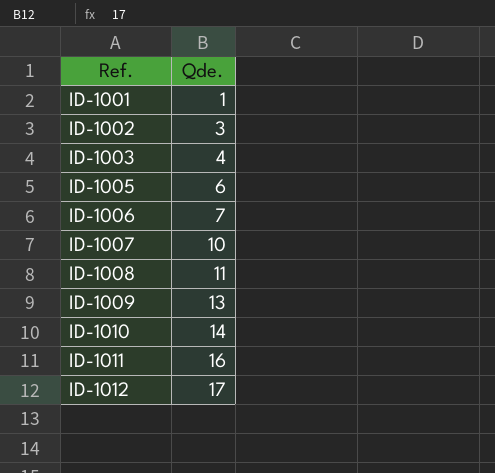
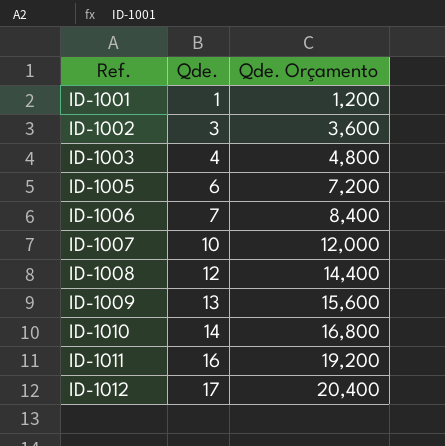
column Qde. Orçamento | formula: none -> [Qde.] * 1,2
ID-1008 | Qde.: 11 -> 12

